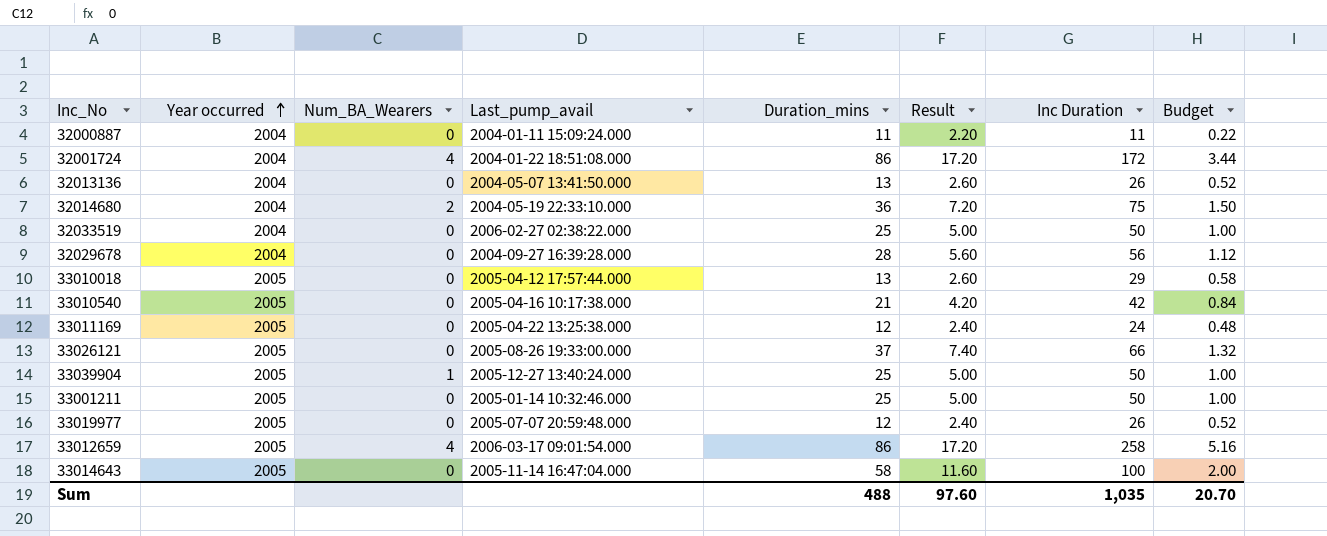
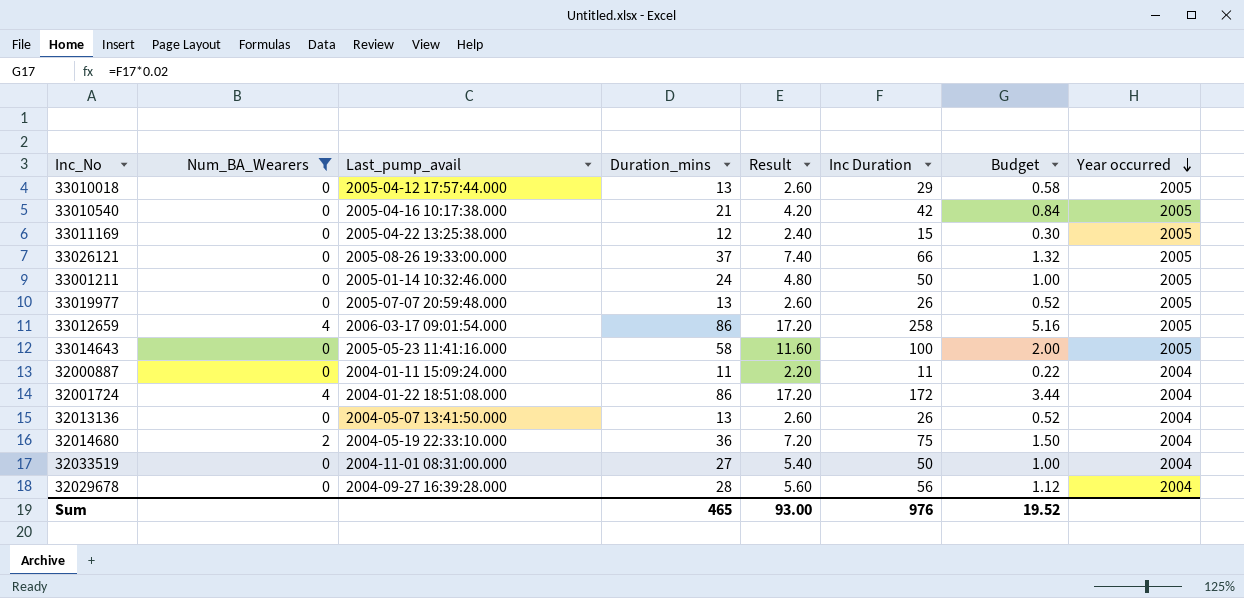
filter: none -> Num_BA_Wearers != 1
row order: Year occurred ascending -> Year occurred descending
column Year occurred | position: 2 -> 8
33011169 | Inc Duration: 24 -> 15
33011169 | Budget: 0.48 -> 0.30
33001211 | Duration_mins: 25 -> 24
33001211 | Result: 5.00 -> 4.80
33019977 | Duration_mins: 12 -> 13
33019977 | Result: 2.40 -> 2.60
33014643 | Last_pump_avail: 2005-11-14 16:47:04.000 -> 2005-05-23 11:41:16.000
32033519 | Last_pump_avail: 2006-02-27 02:38:22.000 -> 2004-11-01 08:31:00.000
32033519 | Duration_mins: 25 -> 27
32033519 | Result: 5.00 -> 5.40
Sum | Duration_mins: 488 -> 465
Sum | Result: 97.60 -> 93.00
Sum | Inc Duration: 1,035 -> 976
Sum | Budget: 20.70 -> 19.52

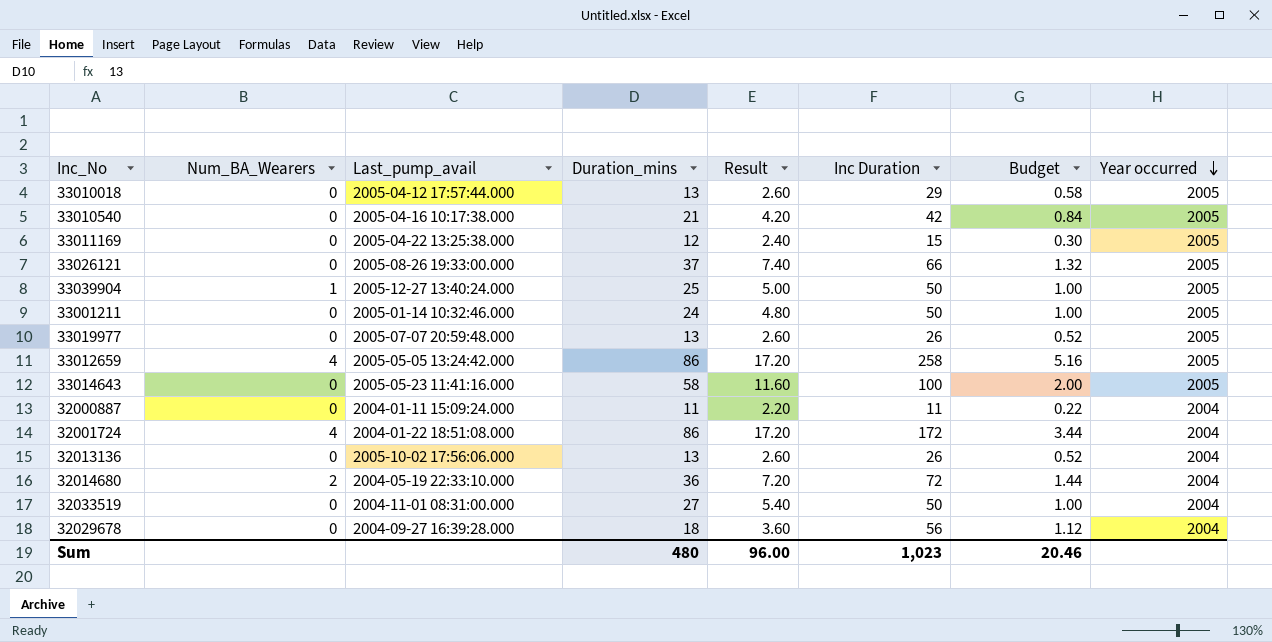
filter: Num_BA_Wearers != 1 -> none
33012659 | Last_pump_avail: 2006-03-17 09:01:54.000 -> 2005-05-05 13:24:42.000
32013136 | Last_pump_avail: 2004-05-07 13:41:50.000 -> 2005-10-02 17:56:06.000
32014680 | Inc Duration: 75 -> 72
32014680 | Budget: 1.50 -> 1.44
32029678 | Duration_mins: 28 -> 18
32029678 | Result: 5.60 -> 3.60
Sum | Duration_mins: 465 -> 480
Sum | Result: 93.00 -> 96.00
Sum | Inc Duration: 976 -> 1,023
Sum | Budget: 19.52 -> 20.46

